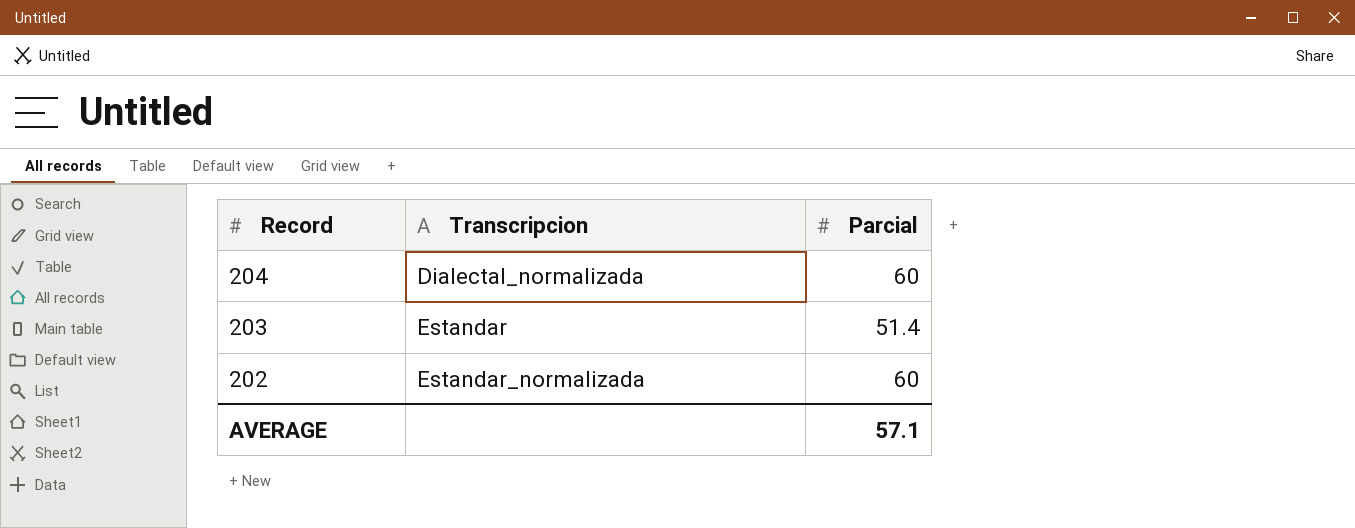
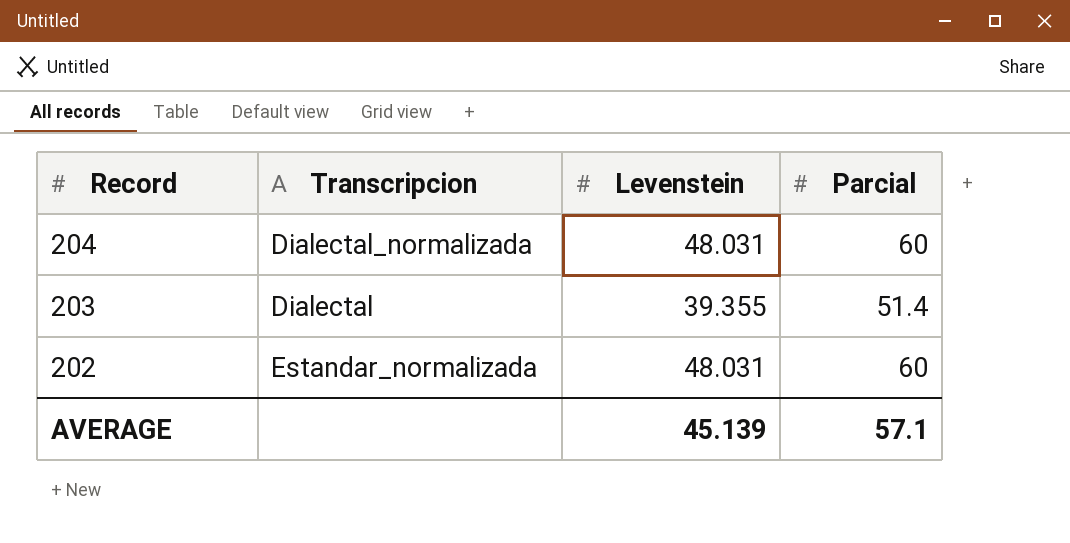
column Levenstein | position: none -> 3
203 | Transcripcion: Estandar -> Dialectal

